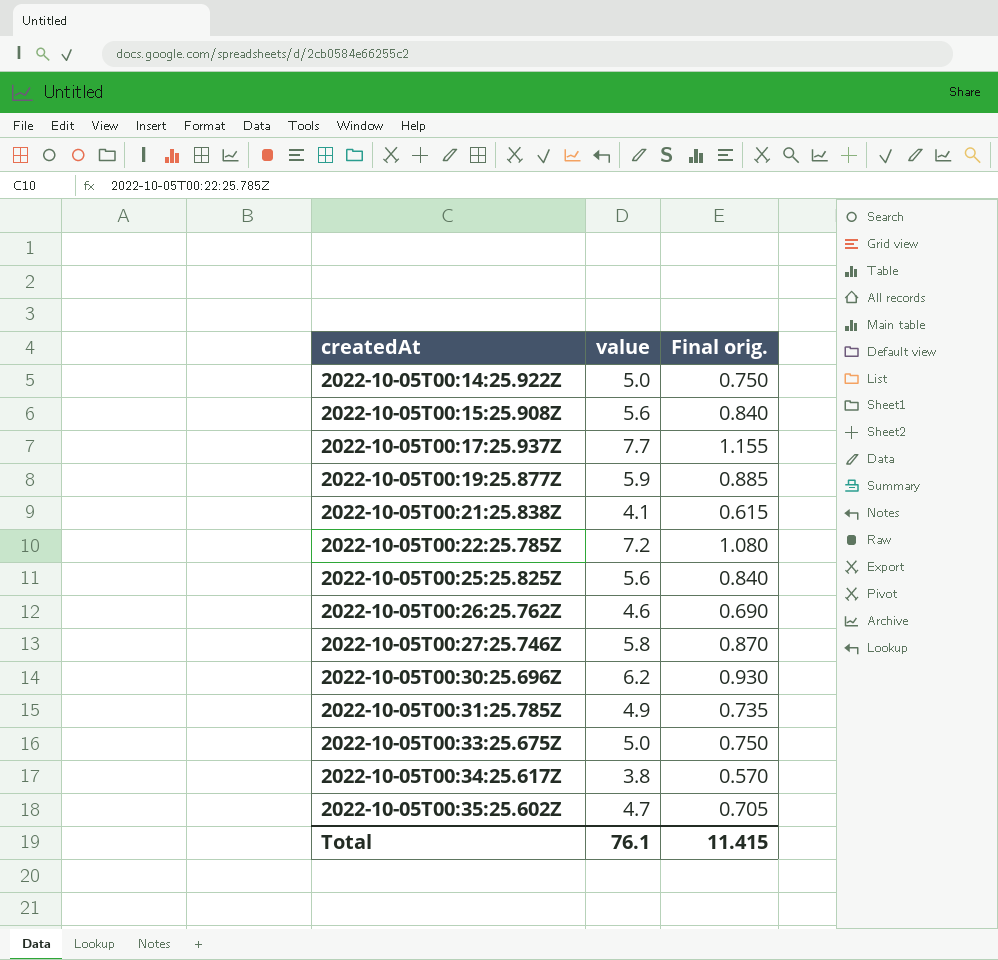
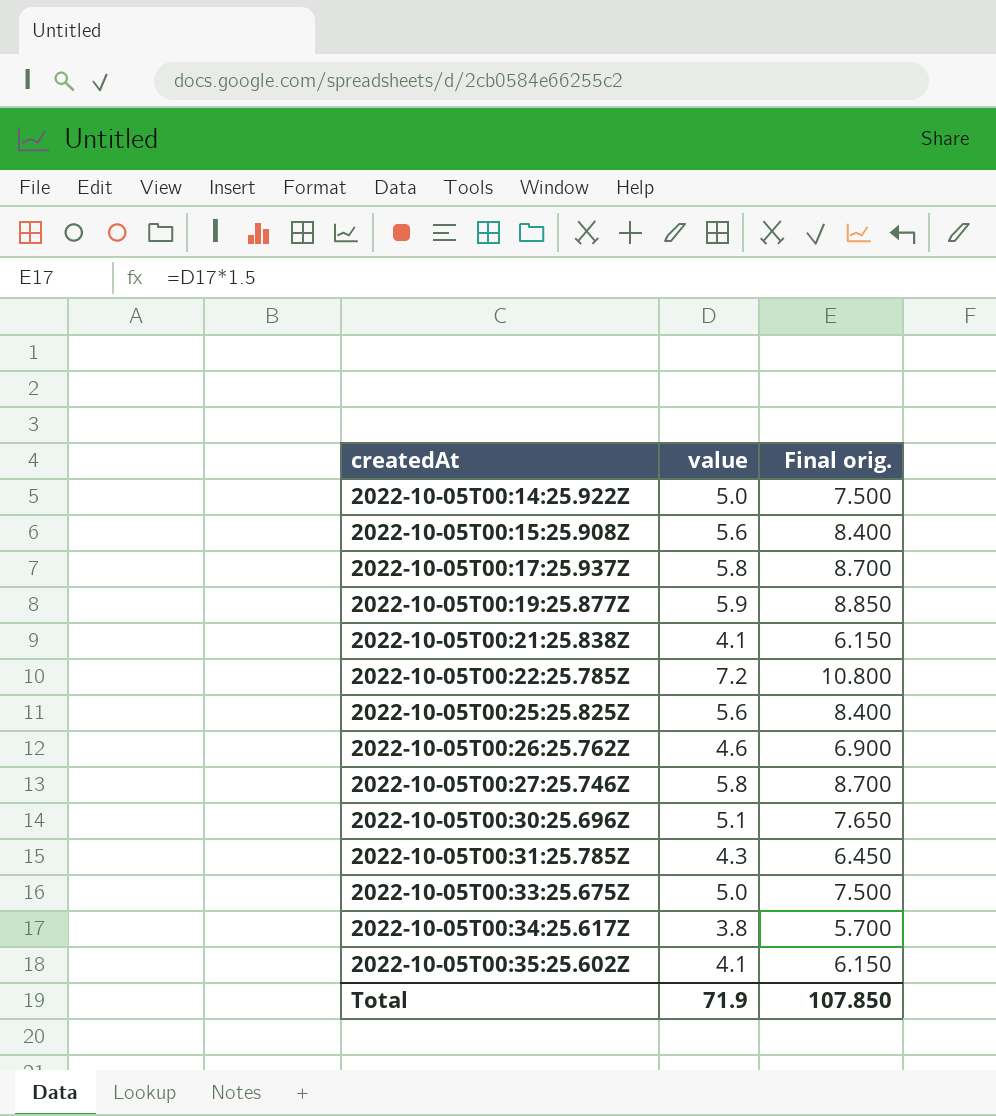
column Final orig. | formula: [value] * 0.15 -> [value] * 1.5
2022-10-05T00:17:25.937Z | value: 7.7 -> 5.8
2022-10-05T00:30:25.696Z | value: 6.2 -> 5.1
2022-10-05T00:31:25.785Z | value: 4.9 -> 4.3
2022-10-05T00:35:25.602Z | value: 4.7 -> 4.1
Total | value: 76.1 -> 71.9
Total | Final orig.: 11.415 -> 107.850

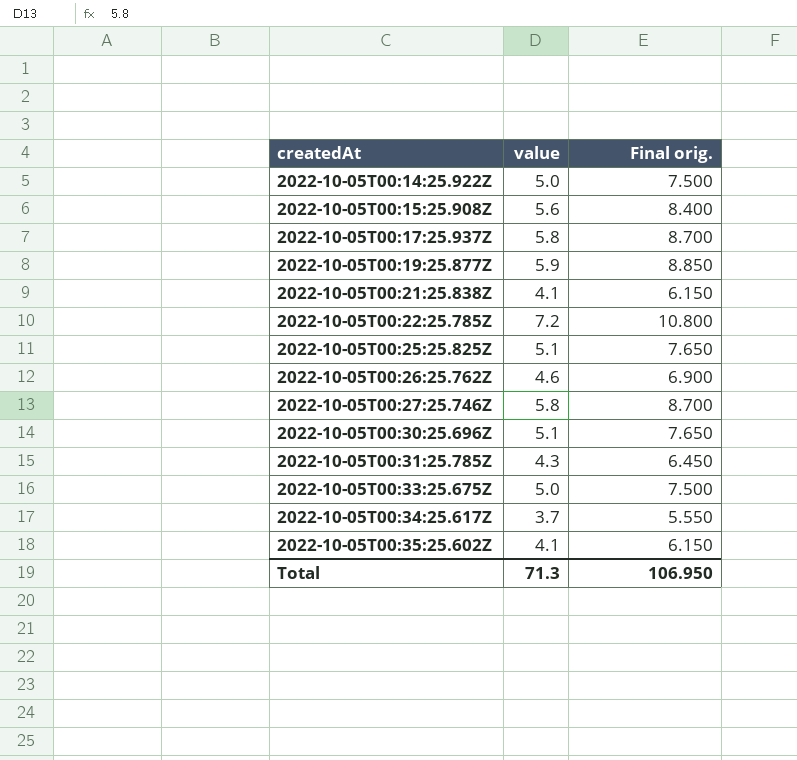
2022-10-05T00:25:25.825Z | value: 5.6 -> 5.1
2022-10-05T00:25:25.825Z | Final orig.: 8.400 -> 7.650
2022-10-05T00:34:25.617Z | value: 3.8 -> 3.7
2022-10-05T00:34:25.617Z | Final orig.: 5.700 -> 5.550
Total | value: 71.9 -> 71.3
Total | Final orig.: 107.850 -> 106.950

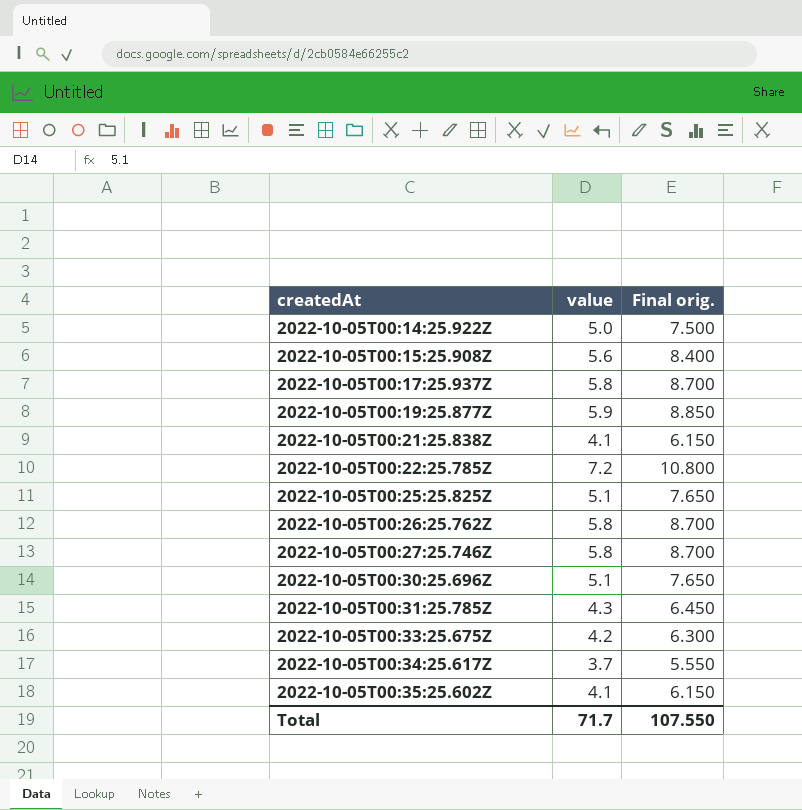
2022-10-05T00:26:25.762Z | value: 4.6 -> 5.8
2022-10-05T00:26:25.762Z | Final orig.: 6.900 -> 8.700
2022-10-05T00:33:25.675Z | value: 5.0 -> 4.2
2022-10-05T00:33:25.675Z | Final orig.: 7.500 -> 6.300
Total | value: 71.3 -> 71.7
Total | Final orig.: 106.950 -> 107.550

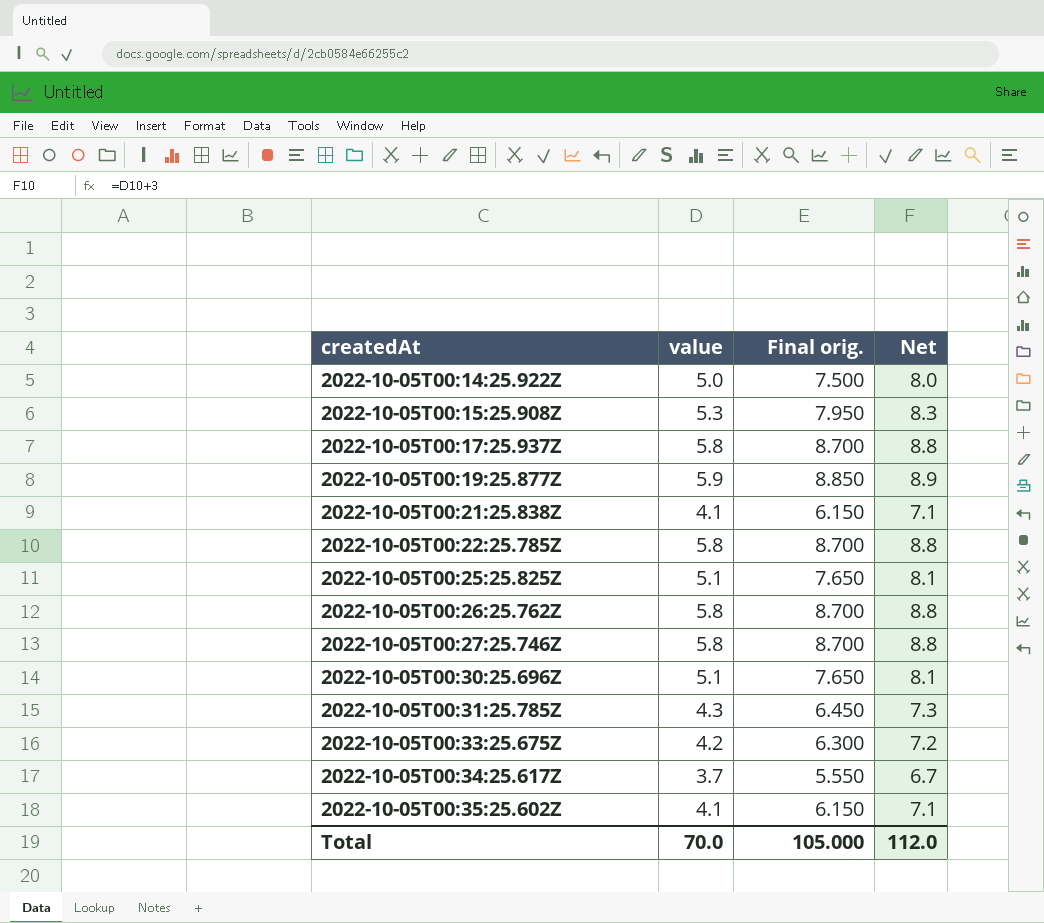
column Net | formula: none -> [value] + 3
2022-10-05T00:15:25.908Z | value: 5.6 -> 5.3
2022-10-05T00:15:25.908Z | Final orig.: 8.400 -> 7.950
2022-10-05T00:22:25.785Z | value: 7.2 -> 5.8
2022-10-05T00:22:25.785Z | Final orig.: 10.800 -> 8.700
Total | value: 71.7 -> 70.0
Total | Final orig.: 107.550 -> 105.000

